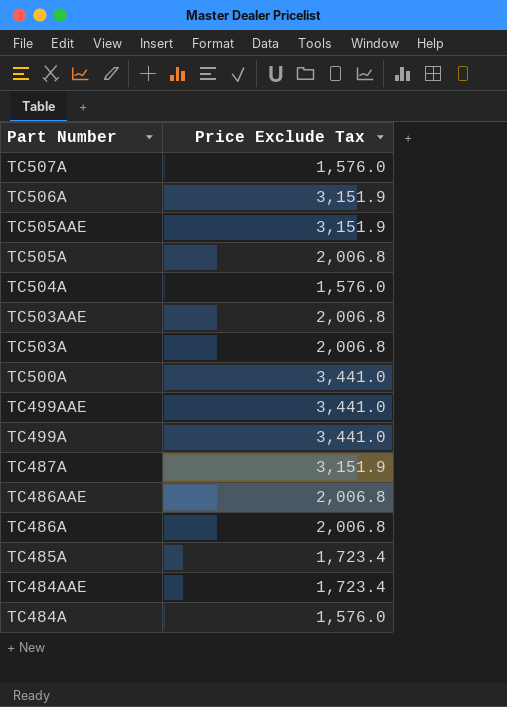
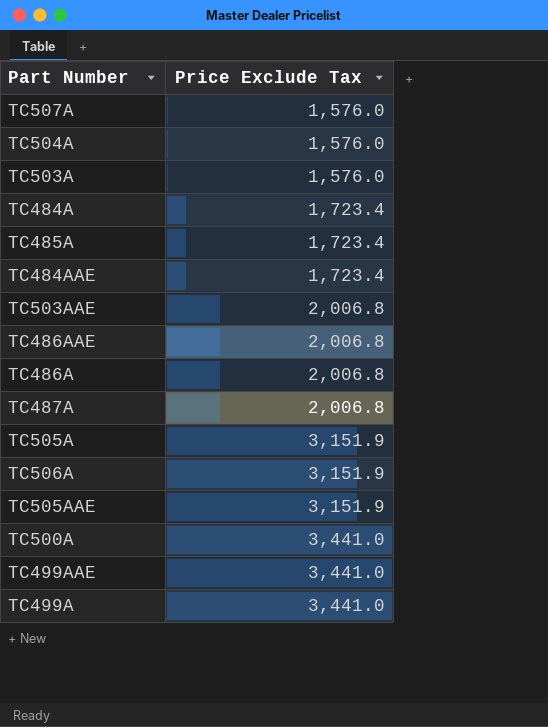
row order: Part Number descending -> Price Exclude Tax ascending
TC503A | Price Exclude Tax: 2,006.8 -> 1,576.0
TC484A | Price Exclude Tax: 1,576.0 -> 1,723.4
TC487A | Price Exclude Tax: 3,151.9 -> 2,006.8
TC505A | Price Exclude Tax: 2,006.8 -> 3,151.9

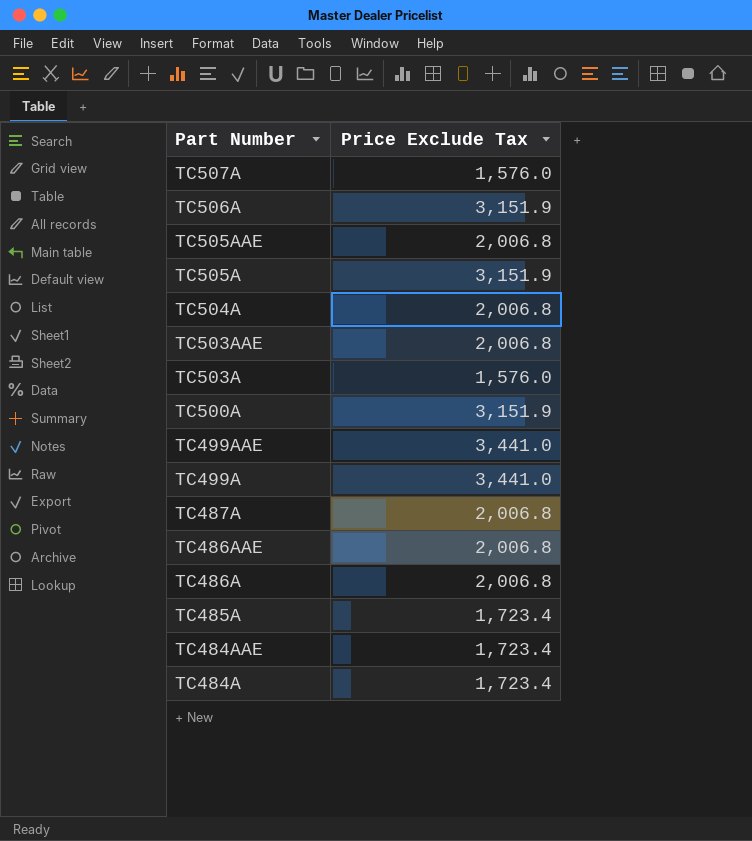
row order: Price Exclude Tax ascending -> Part Number descending
TC505AAE | Price Exclude Tax: 3,151.9 -> 2,006.8
TC504A | Price Exclude Tax: 1,576.0 -> 2,006.8
TC500A | Price Exclude Tax: 3,441.0 -> 3,151.9

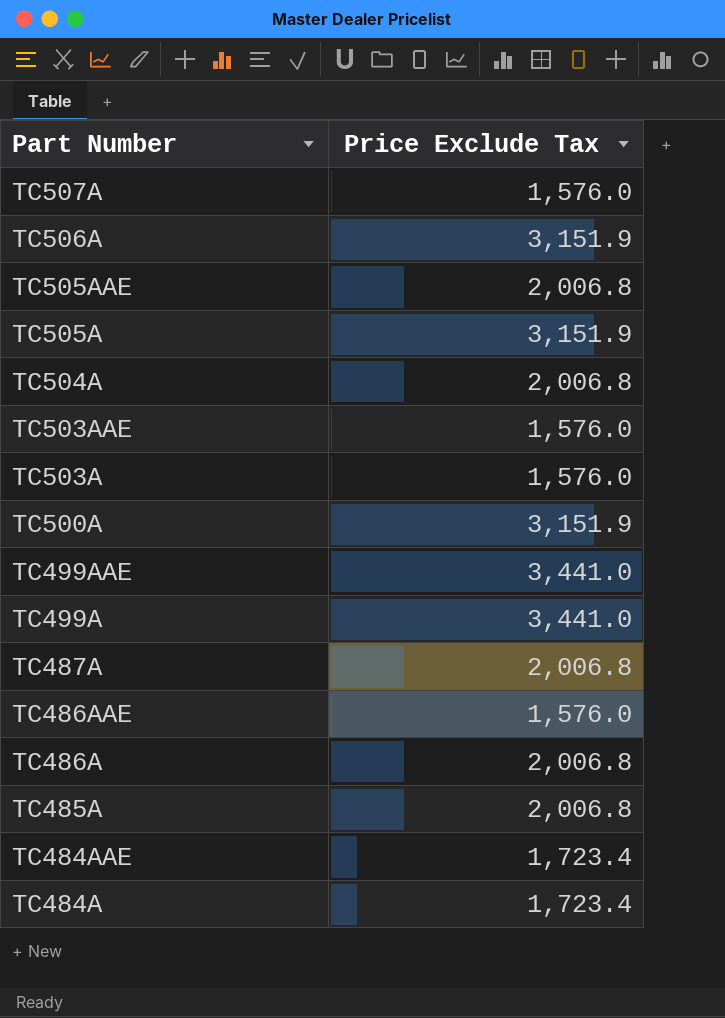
TC503AAE | Price Exclude Tax: 2,006.8 -> 1,576.0
TC486AAE | Price Exclude Tax: 2,006.8 -> 1,576.0
TC485A | Price Exclude Tax: 1,723.4 -> 2,006.8

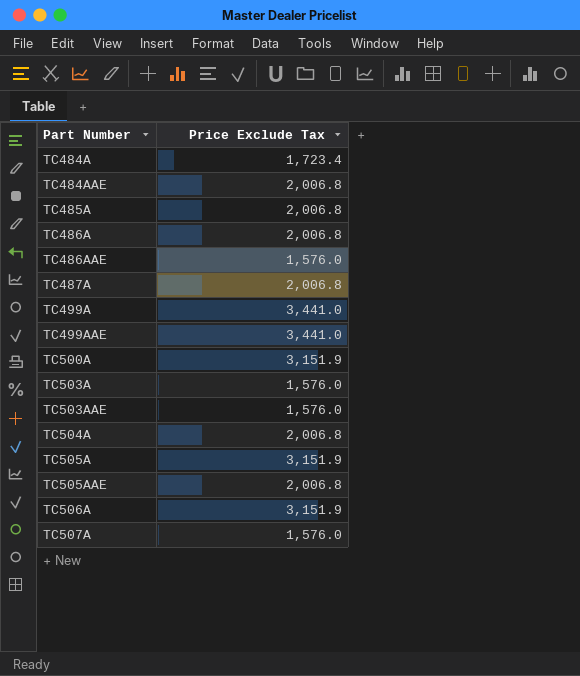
row order: Part Number descending -> Part Number ascending
TC484AAE | Price Exclude Tax: 1,723.4 -> 2,006.8

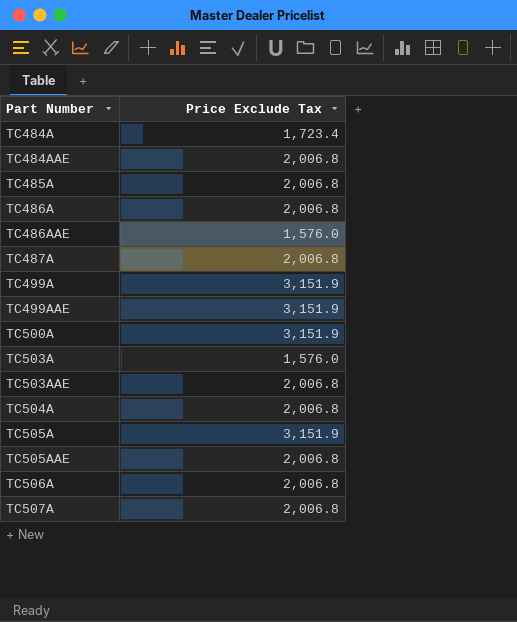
TC499A | Price Exclude Tax: 3,441.0 -> 3,151.9
TC499AAE | Price Exclude Tax: 3,441.0 -> 3,151.9
TC503AAE | Price Exclude Tax: 1,576.0 -> 2,006.8
TC506A | Price Exclude Tax: 3,151.9 -> 2,006.8
TC507A | Price Exclude Tax: 1,576.0 -> 2,006.8

